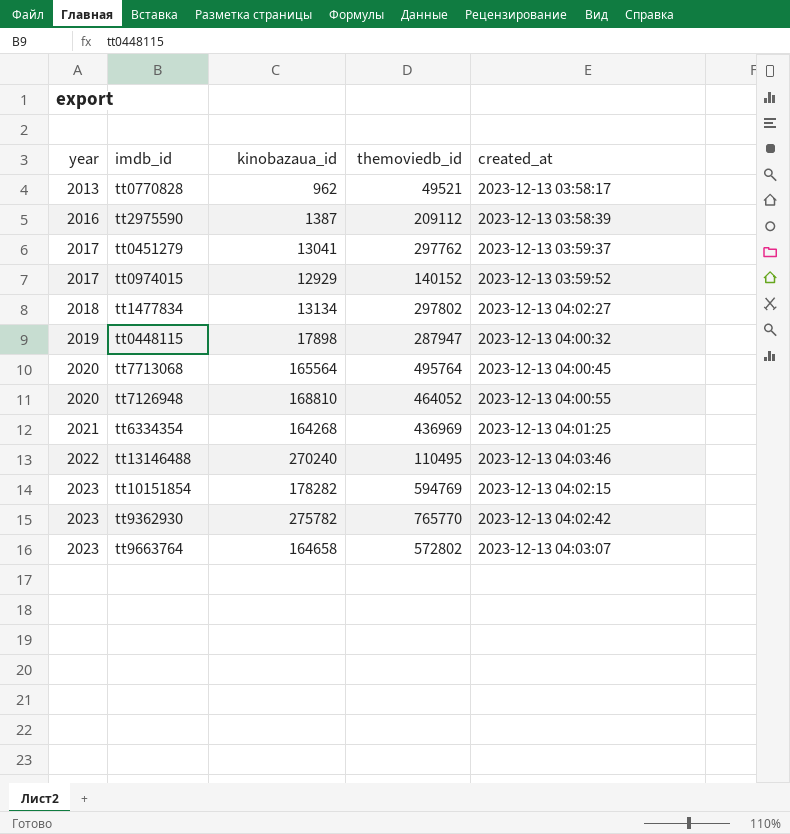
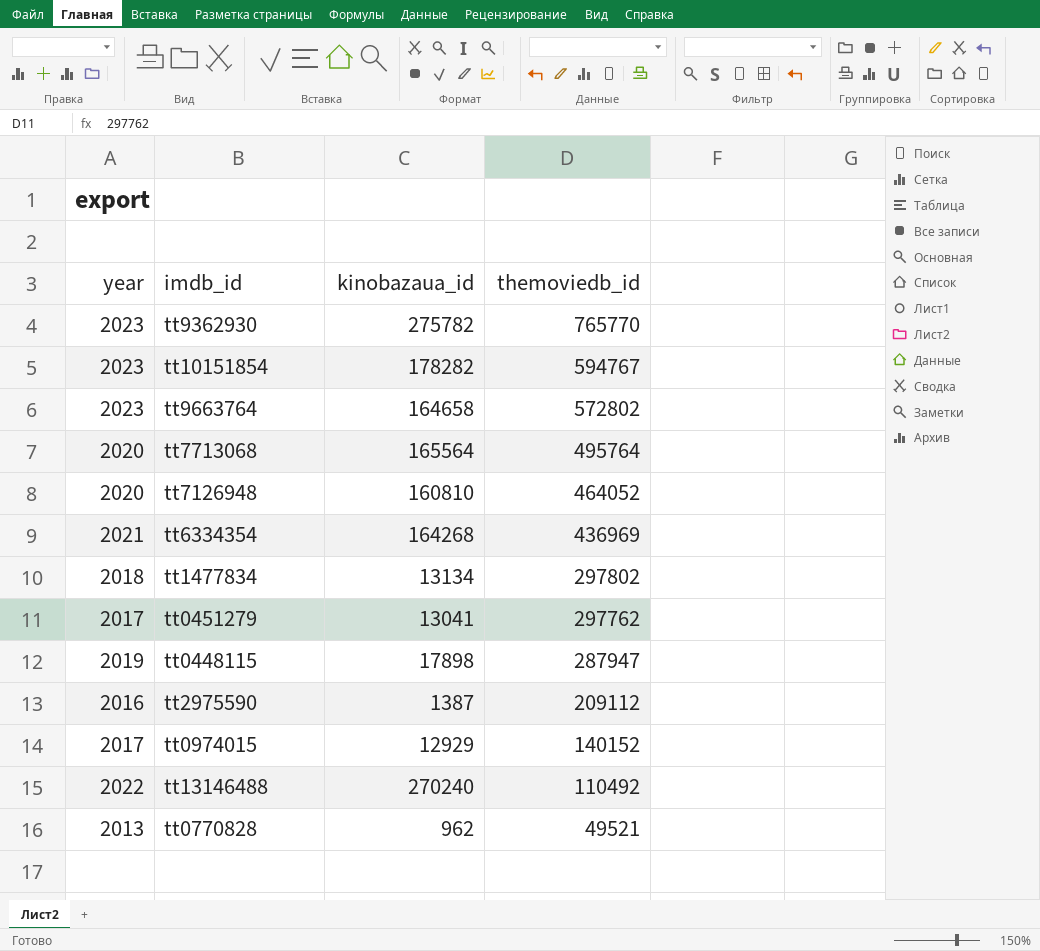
row order: year ascending -> themoviedb_id descending
column created_at | position: 5 -> none
tt10151854 | themoviedb_id: 594769 -> 594767
tt7126948 | kinobazaua_id: 168810 -> 160810
tt13146488 | themoviedb_id: 110495 -> 110492

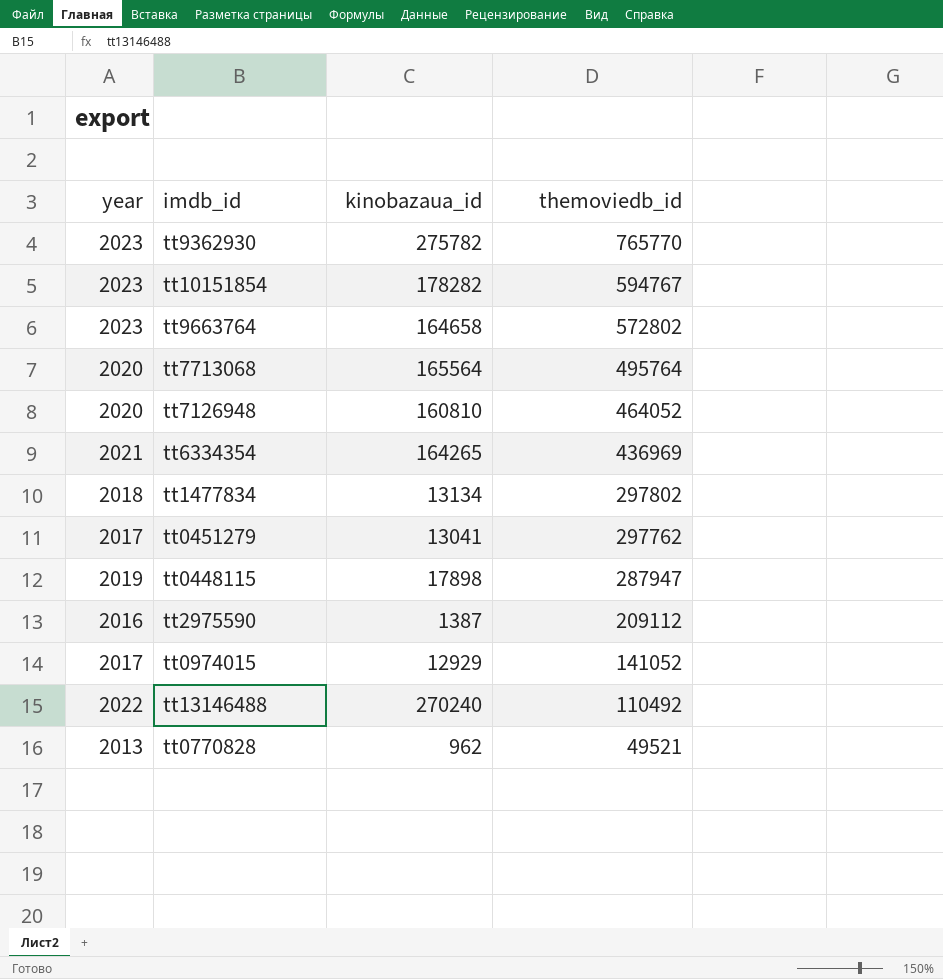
tt6334354 | kinobazaua_id: 164268 -> 164265
tt0974015 | themoviedb_id: 140152 -> 141052

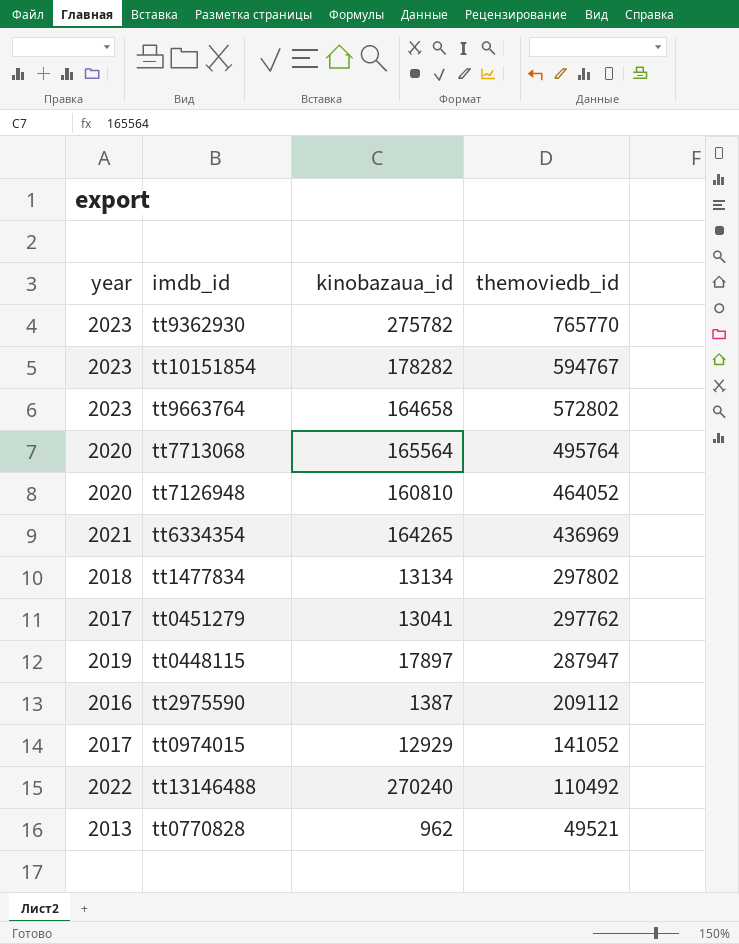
tt0448115 | kinobazaua_id: 17898 -> 17897

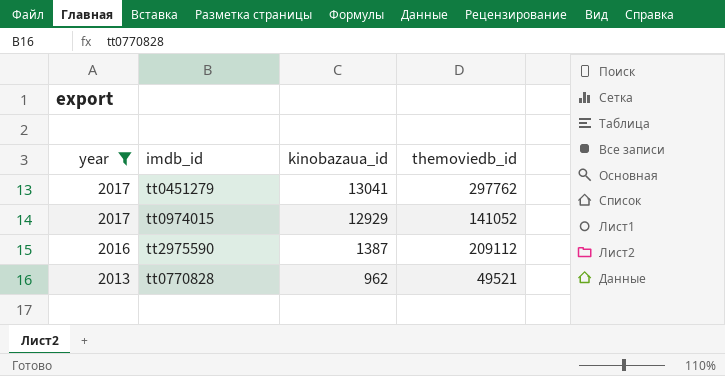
filter: none -> year <= 2017
row order: themoviedb_id descending -> year descending

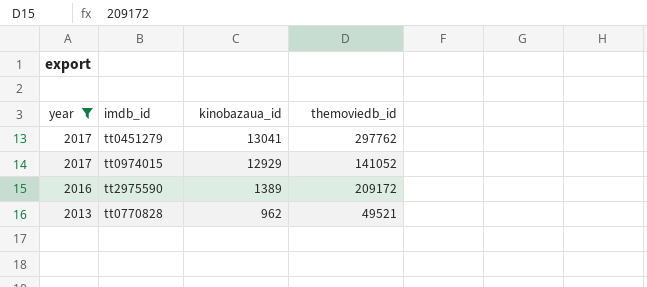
tt2975590 | kinobazaua_id: 1387 -> 1389
tt2975590 | themoviedb_id: 209112 -> 209172

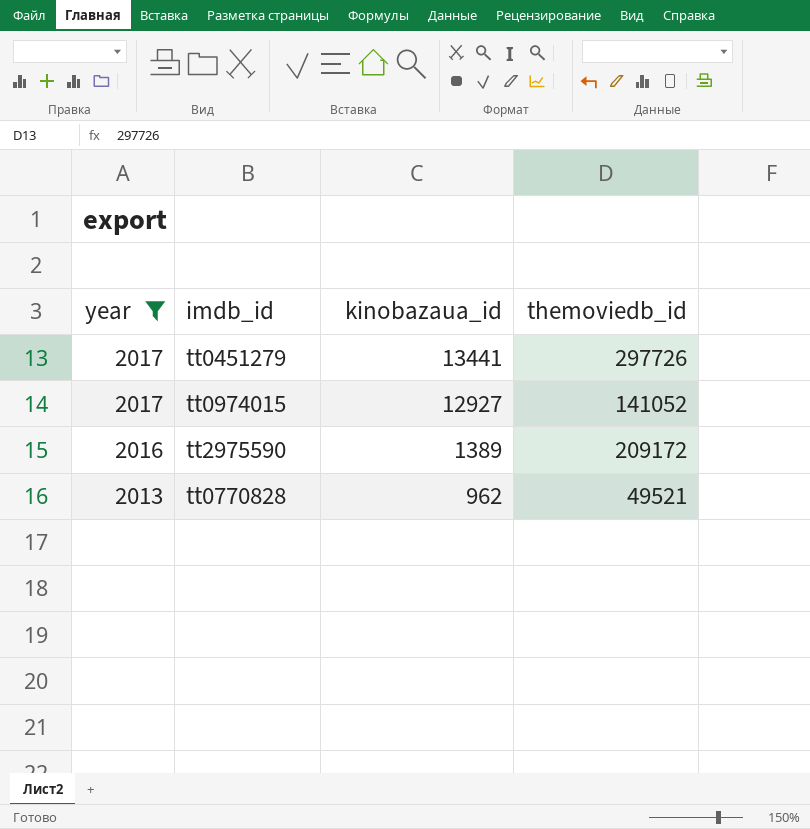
tt0451279 | kinobazaua_id: 13041 -> 13441
tt0451279 | themoviedb_id: 297762 -> 297726
tt0974015 | kinobazaua_id: 12929 -> 12927

